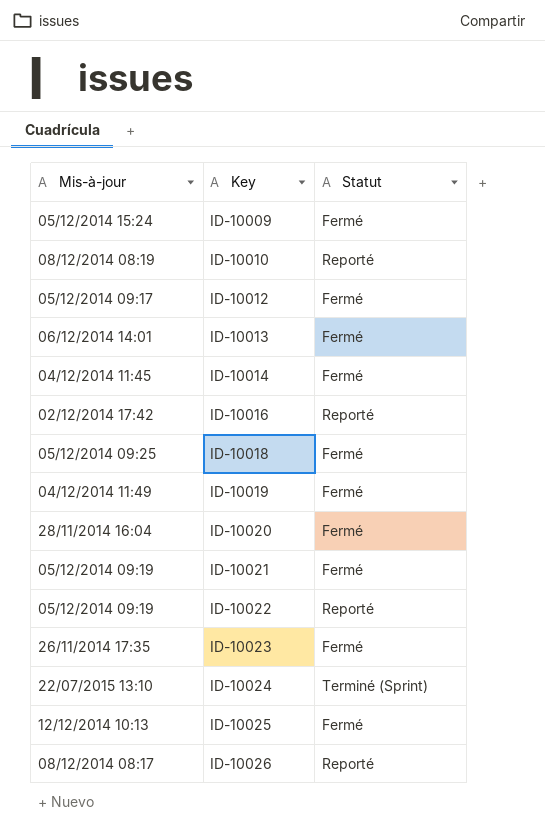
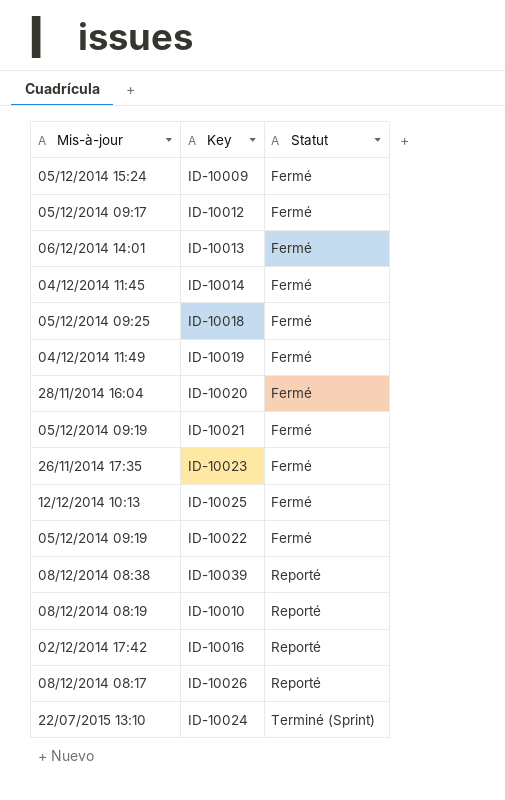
row order: Key ascending -> Statut ascending
ID-10022 | Statut: Reporté -> Fermé
row ID-10039: none -> 08/12/2014 08:38 | Reporté

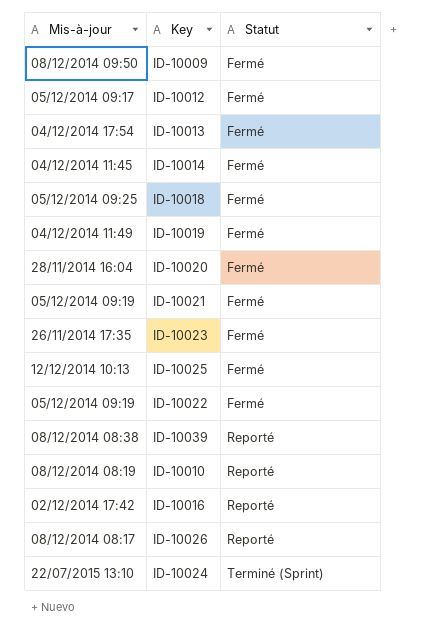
ID-10009 | Mis-à-jour: 05/12/2014 15:24 -> 08/12/2014 09:50
ID-10013 | Mis-à-jour: 06/12/2014 14:01 -> 04/12/2014 17:54

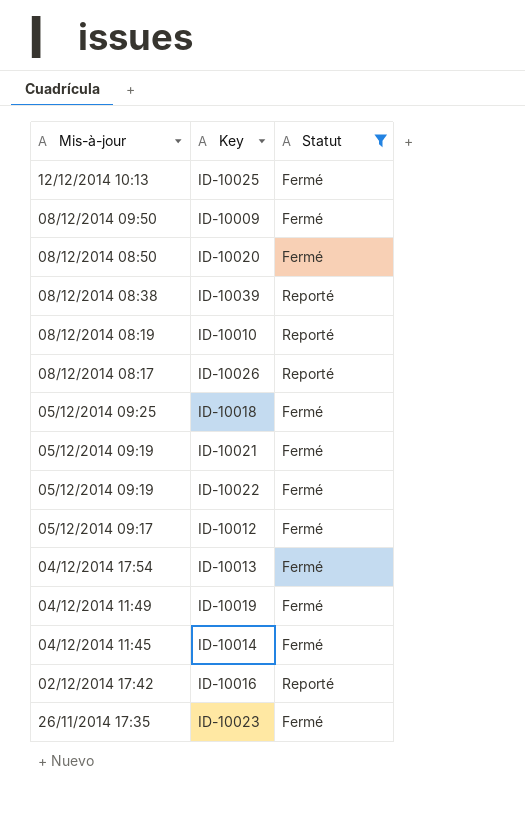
filter: none -> Statut != Terminé (Sprint)
row order: Statut ascending -> Mis-à-jour descending
ID-10020 | Mis-à-jour: 28/11/2014 16:04 -> 08/12/2014 08:50

